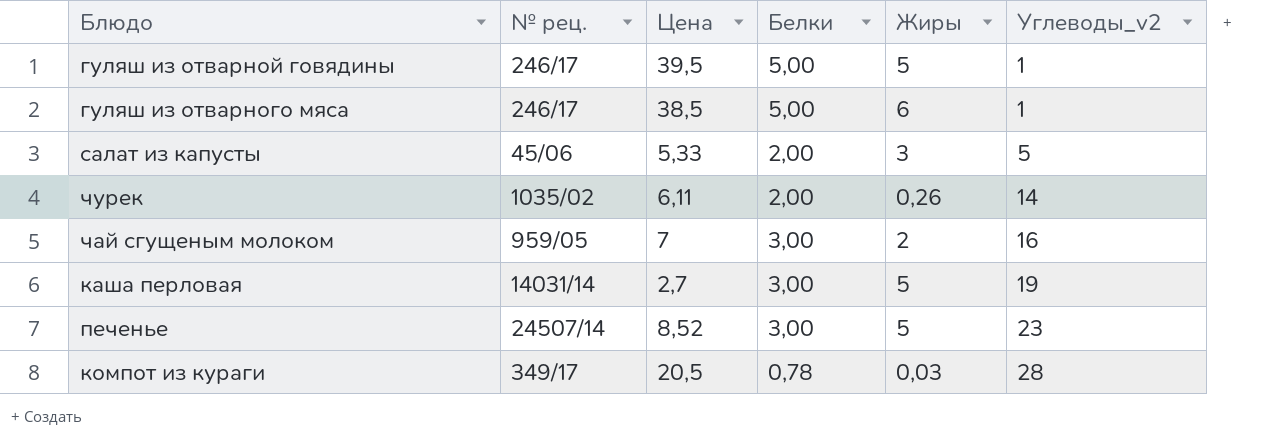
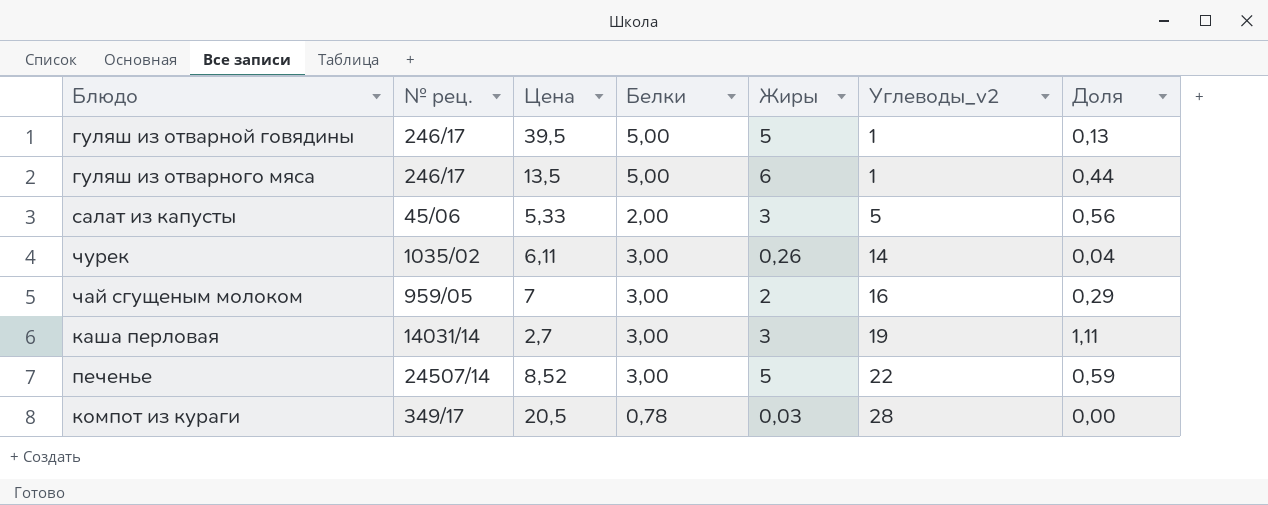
column Доля | formula: none -> [Жиры] / [Цена]
гуляш из отварного мяса | Цена: 38,5 -> 13,5
чурек | Белки: 2,00 -> 3,00
каша перловая | Жиры: 5 -> 3
печенье | Углеводы_v2: 23 -> 22

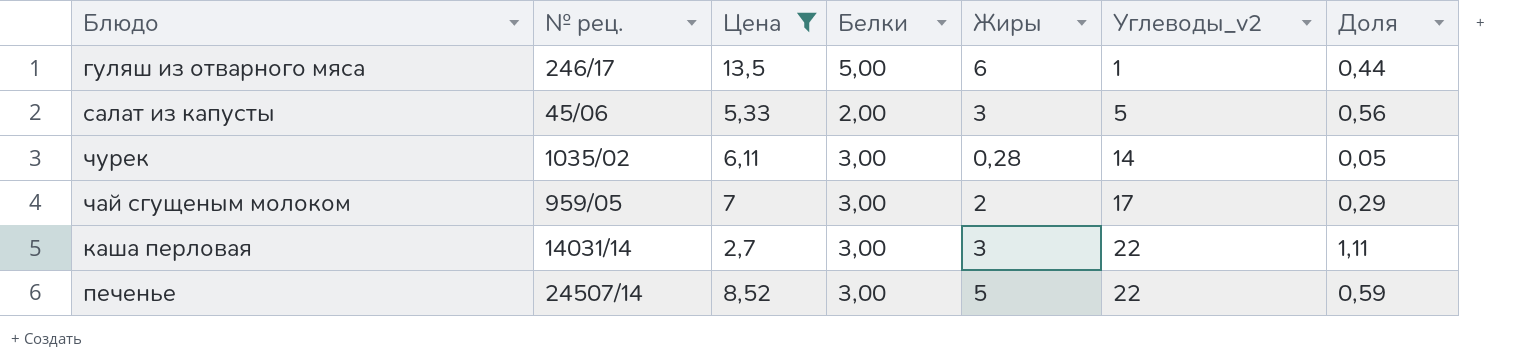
filter: none -> Цена <= 13,5
чурек | Жиры: 0,26 -> 0,28
чурек | Доля: 0,04 -> 0,05
чай сгущеным молоком | Углеводы_v2: 16 -> 17
каша перловая | Углеводы_v2: 19 -> 22

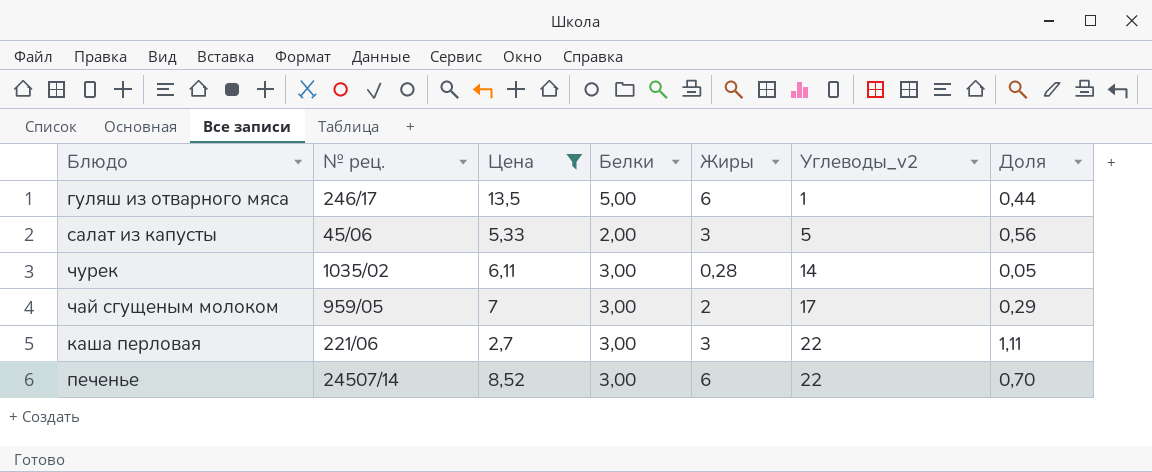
каша перловая | № рец.: 14031/14 -> 221/06
печенье | Жиры: 5 -> 6
печенье | Доля: 0,59 -> 0,70

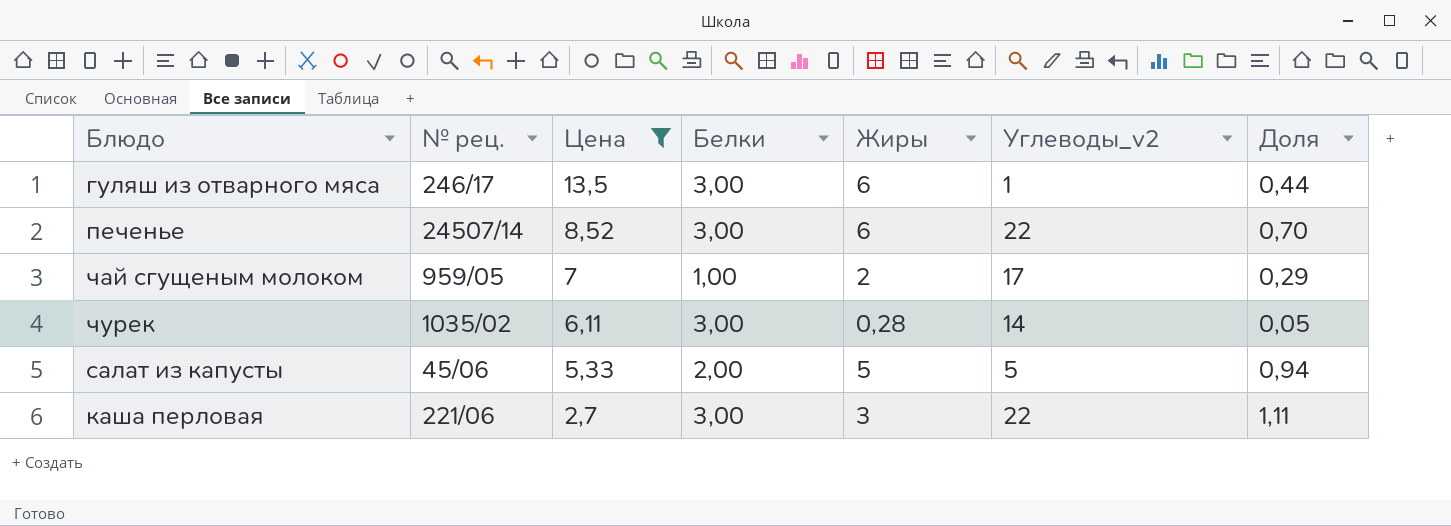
row order: Углеводы_v2 ascending -> Цена descending
гуляш из отварного мяса | Белки: 5,00 -> 3,00
чай сгущеным молоком | Белки: 3,00 -> 1,00
салат из капусты | Жиры: 3 -> 5
салат из капусты | Доля: 0,56 -> 0,94

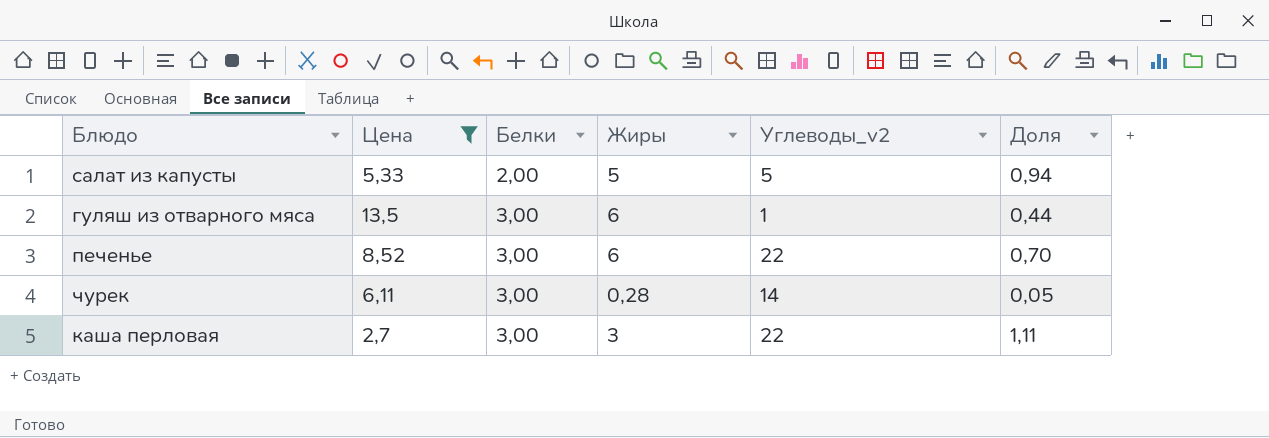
row order: Цена descending -> Белки ascending
column № рец. | position: 2 -> none
row чай сгущеным молоком: 959/05 | 7 | 1,00 | 2 | 17 | 0,29 -> none

